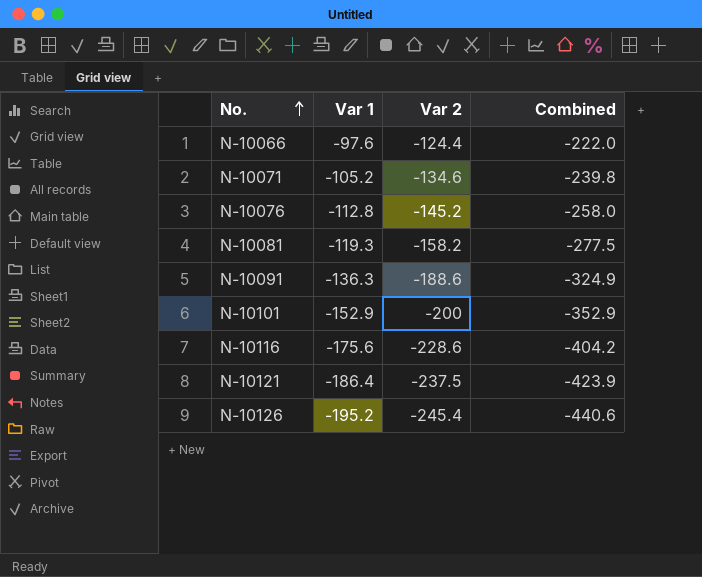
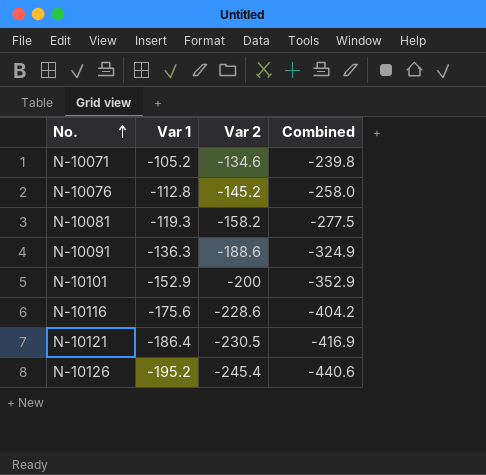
row N-10066: -97.6 | -124.4 | -222.0 -> none
N-10121 | Var 2: -237.5 -> -230.5
N-10121 | Combined: -423.9 -> -416.9

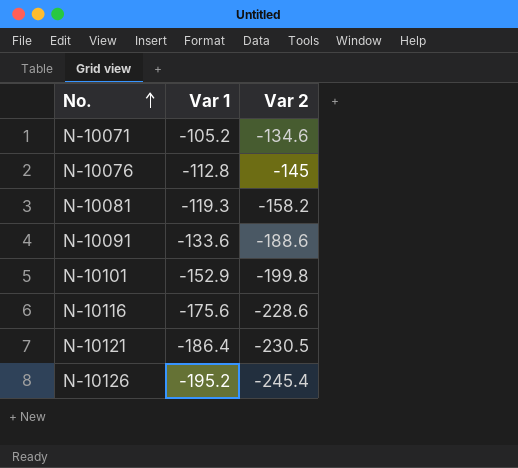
column Combined | formula: [Var 1] + [Var 2] -> none
N-10076 | Var 2: -145.2 -> -145
N-10091 | Var 1: -136.3 -> -133.6
N-10101 | Var 2: -200 -> -199.8

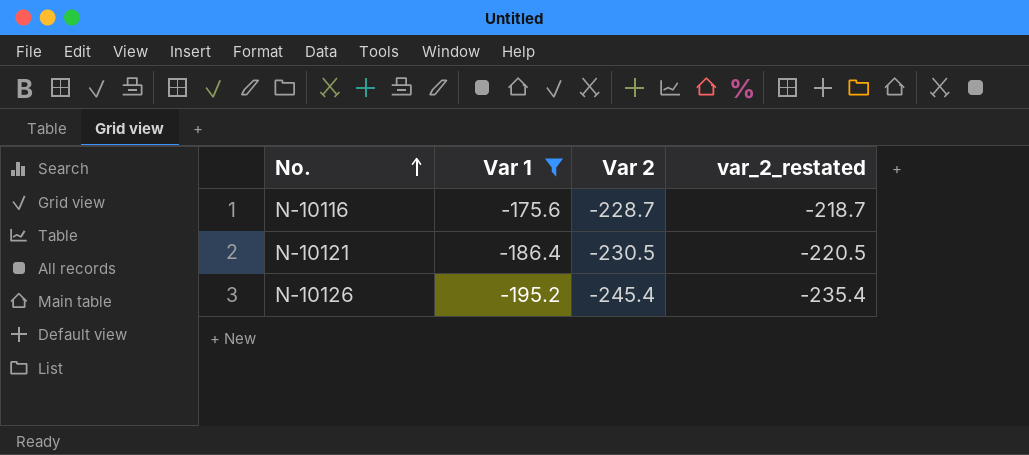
filter: none -> Var 1 <= -175.6
column var_2_restated | formula: none -> [Var 2] + 10
N-10116 | Var 2: -228.6 -> -228.7

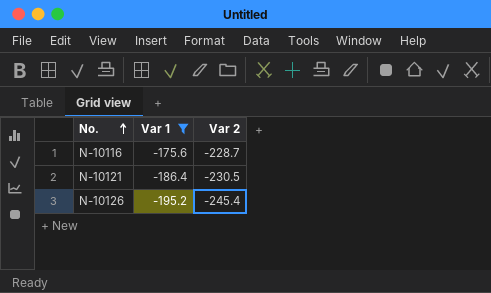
column var_2_restated | formula: [Var 2] + 10 -> none

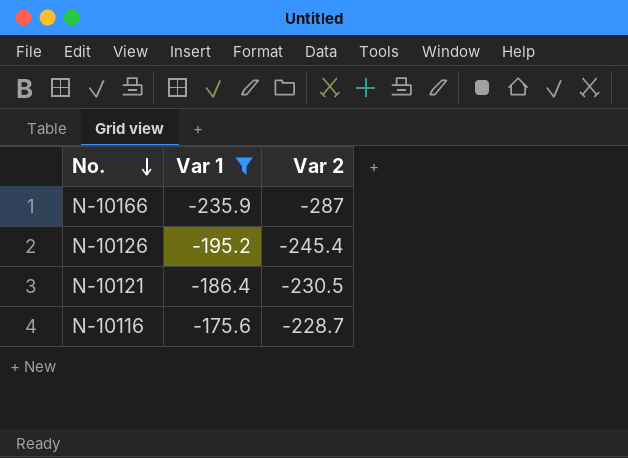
row order: No. ascending -> No. descending
row N-10166: none -> -235.9 | -287

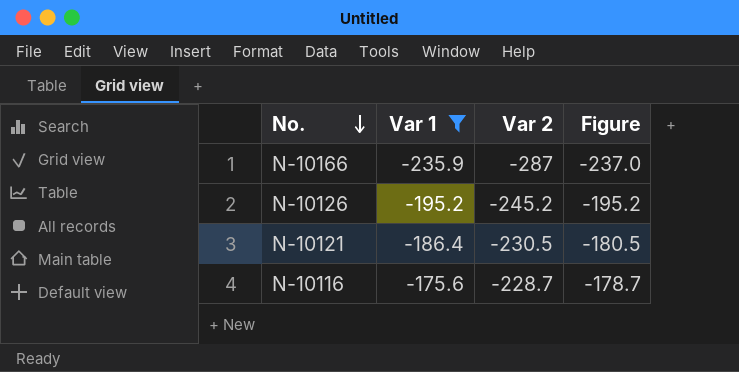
column Figure | formula: none -> [Var 2] + 50
N-10126 | Var 2: -245.4 -> -245.2

